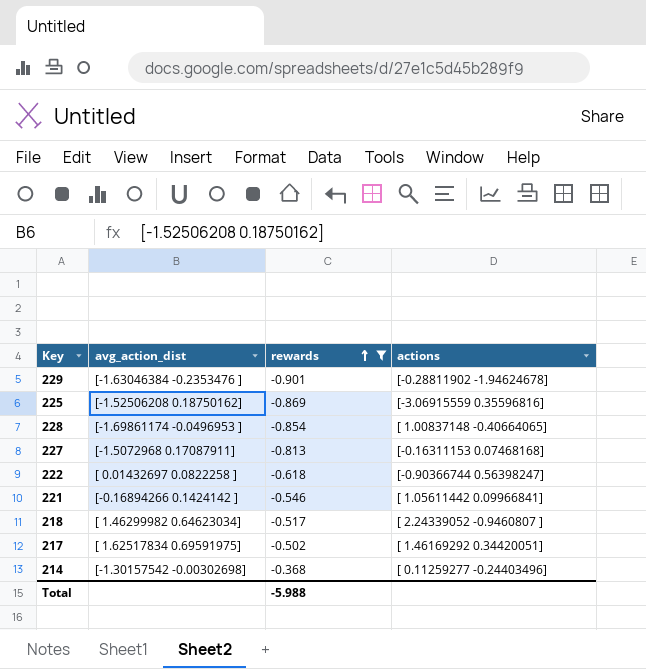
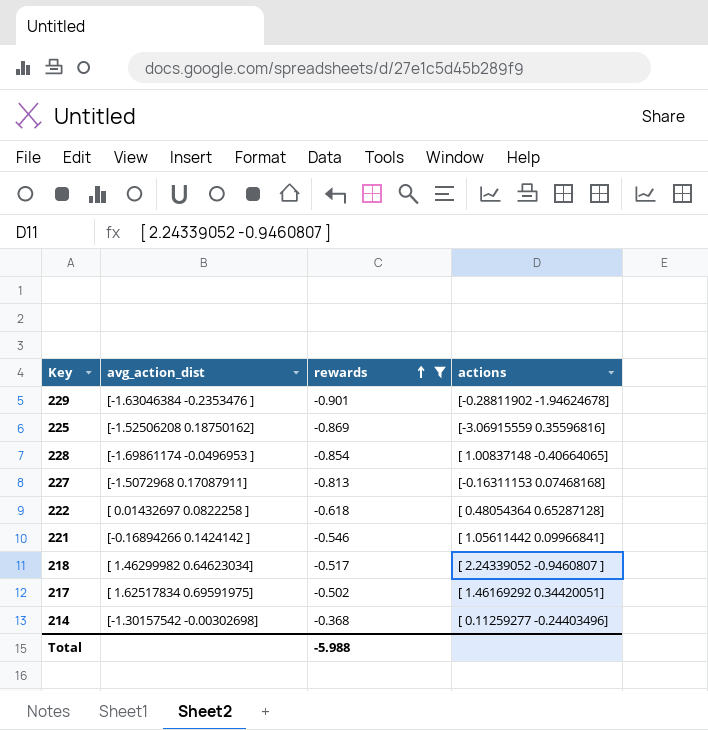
222 | actions: [-0.90366744 0.56398247] -> [ 0.48054364 0.65287128]

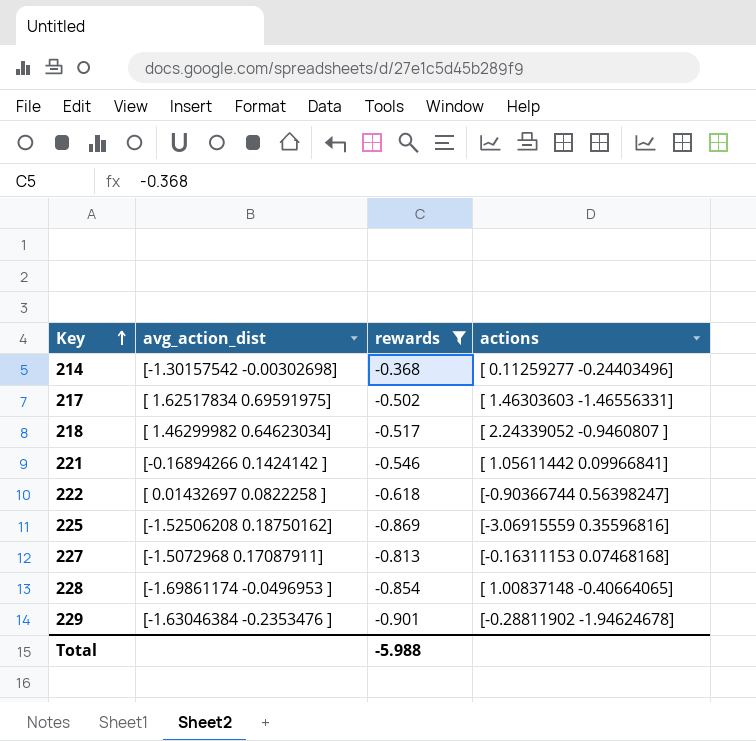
row order: rewards ascending -> Key ascending
217 | actions: [ 1.46169292 0.34420051] -> [ 1.46303603 -1.46556331]
222 | actions: [ 0.48054364 0.65287128] -> [-0.90366744 0.56398247]

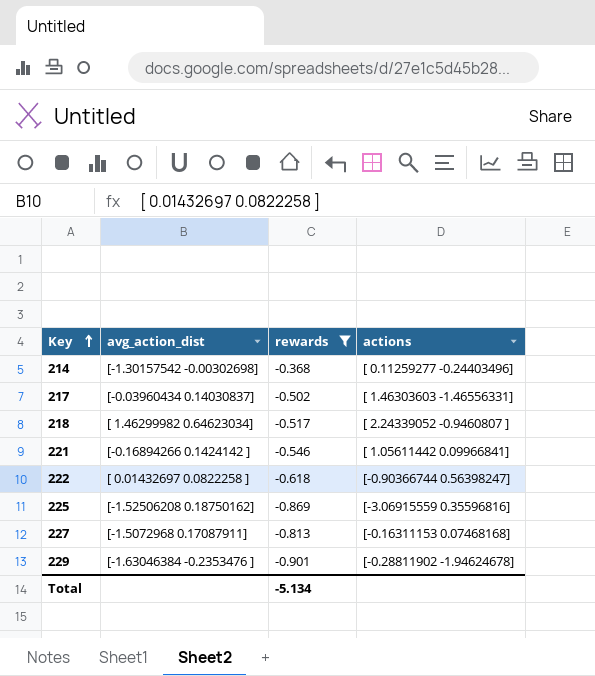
row 228: [-1.69861174 -0.0496953 ] | -0.854 | [ 1.00837148 -0.40664065] -> none
217 | avg_action_dist: [ 1.62517834 0.69591975] -> [-0.03960434 0.14030837]
Total | rewards: -5.988 -> -5.134

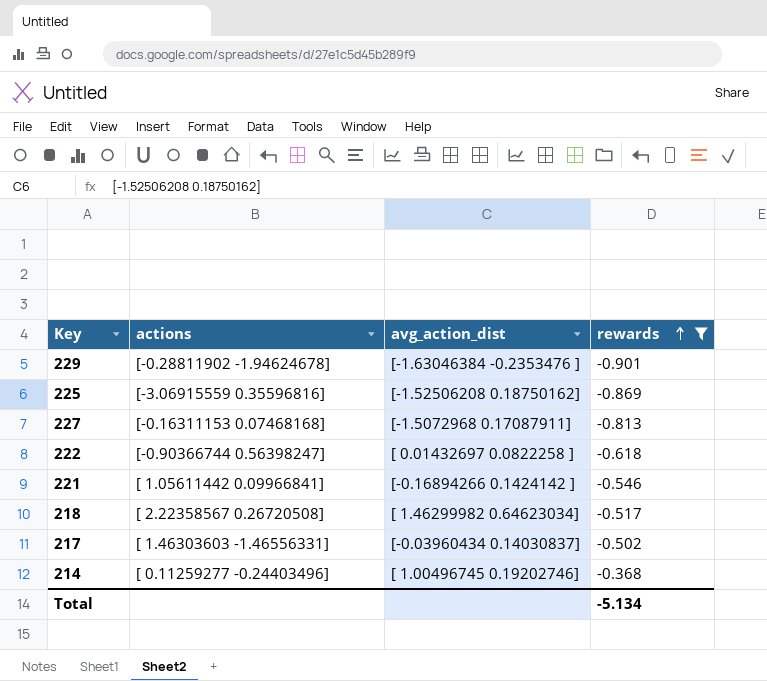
row order: Key ascending -> rewards ascending
column actions | position: 4 -> 2
218 | actions: [ 2.24339052 -0.9460807 ] -> [ 2.22358567 0.26720508]
214 | avg_action_dist: [-1.30157542 -0.00302698] -> [ 1.00496745 0.19202746]

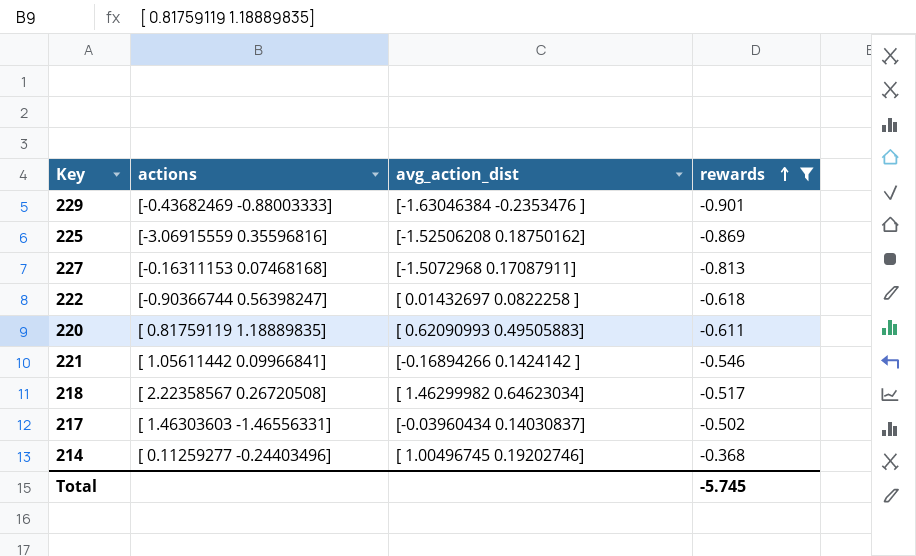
229 | actions: [-0.28811902 -1.94624678] -> [-0.43682469 -0.88003333]
row 220: none -> [ 0.81759119 1.18889835] | [ 0.62090993 0.49505883] | -0.611
Total | rewards: -5.134 -> -5.745

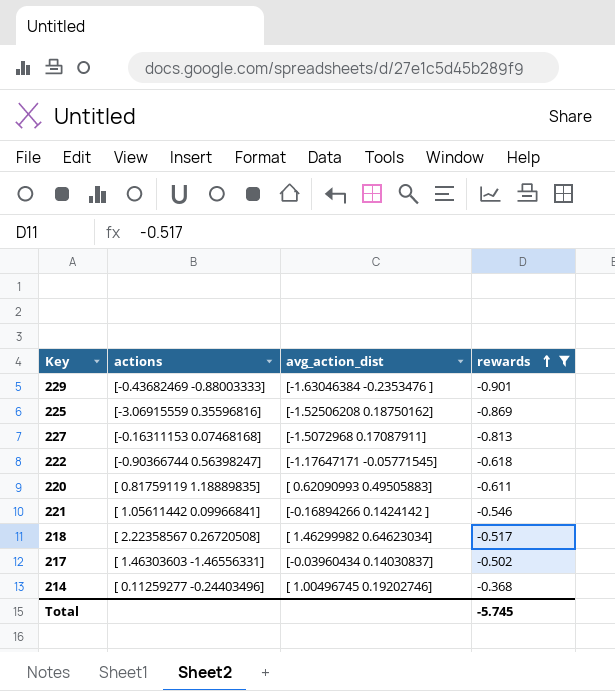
222 | avg_action_dist: [ 0.01432697 0.0822258 ] -> [-1.17647171 -0.05771545]

